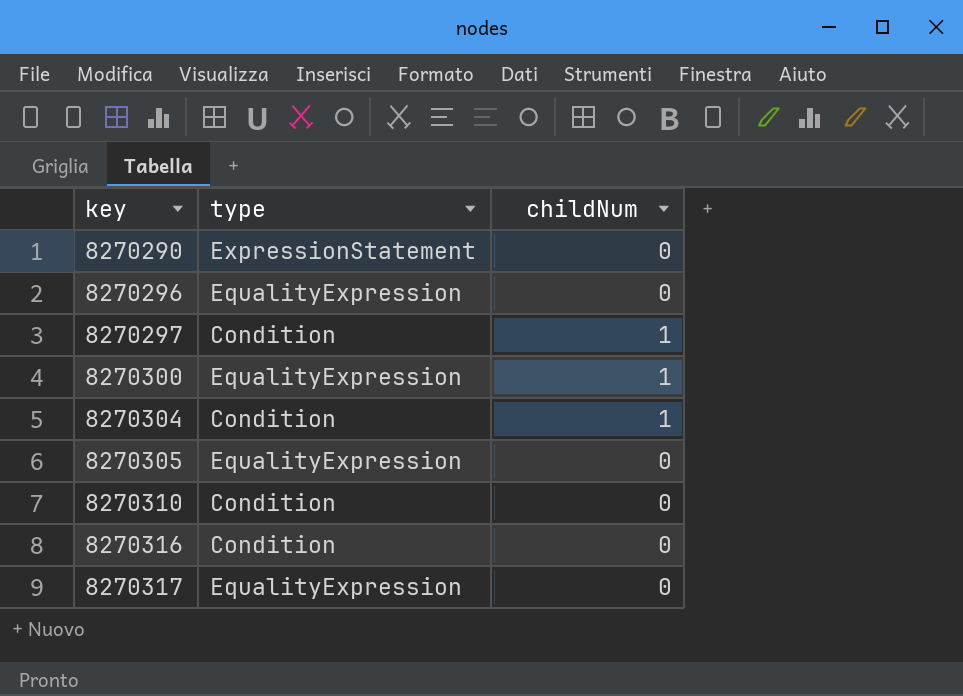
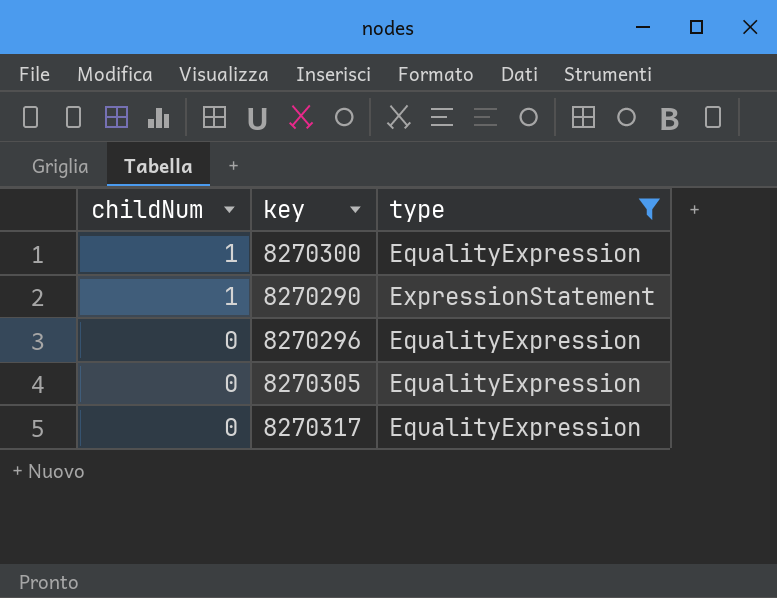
filter: none -> type != Condition
row order: key ascending -> childNum descending
column childNum | position: 3 -> 1
8270290 | childNum: 0 -> 1

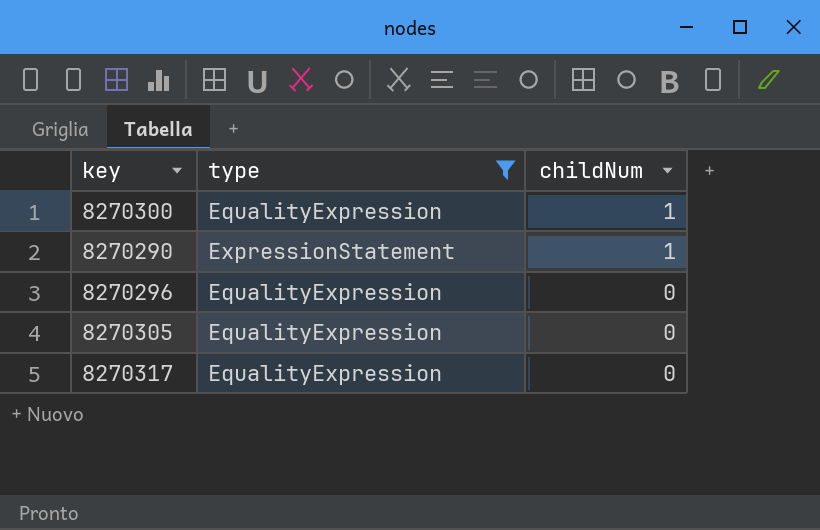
column childNum | position: 1 -> 3

